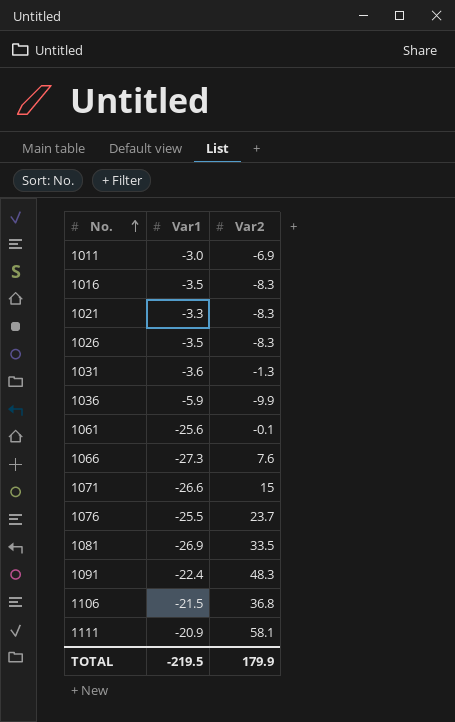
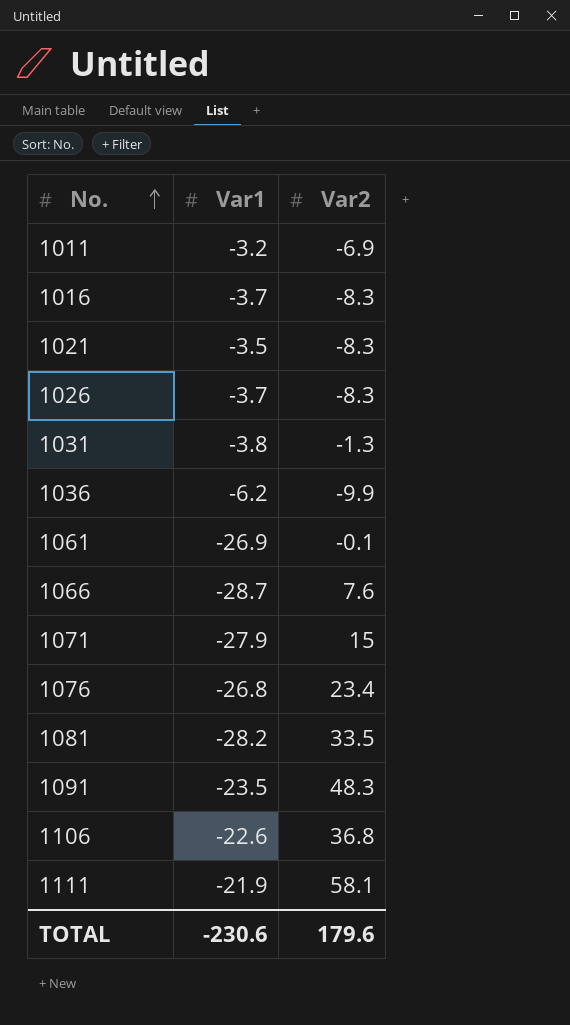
1011 | Var1: -3.0 -> -3.2
1016 | Var1: -3.5 -> -3.7
1021 | Var1: -3.3 -> -3.5
1026 | Var1: -3.5 -> -3.7
1031 | Var1: -3.6 -> -3.8
1036 | Var1: -5.9 -> -6.2
1061 | Var1: -25.6 -> -26.9
1066 | Var1: -27.3 -> -28.7
1071 | Var1: -26.6 -> -27.9
1076 | Var1: -25.5 -> -26.8
1076 | Var2: 23.7 -> 23.4
1081 | Var1: -26.9 -> -28.2
1091 | Var1: -22.4 -> -23.5
1106 | Var1: -21.5 -> -22.6
1111 | Var1: -20.9 -> -21.9
TOTAL | Var1: -219.5 -> -230.6
TOTAL | Var2: 179.9 -> 179.6

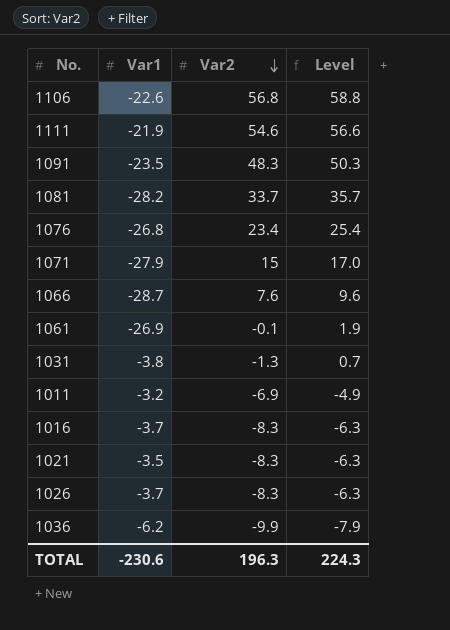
row order: No. ascending -> Var2 descending
column Level | formula: none -> [Var2] + 2
1106 | Var2: 36.8 -> 56.8
1111 | Var2: 58.1 -> 54.6
1081 | Var2: 33.5 -> 33.7
TOTAL | Var2: 179.6 -> 196.3

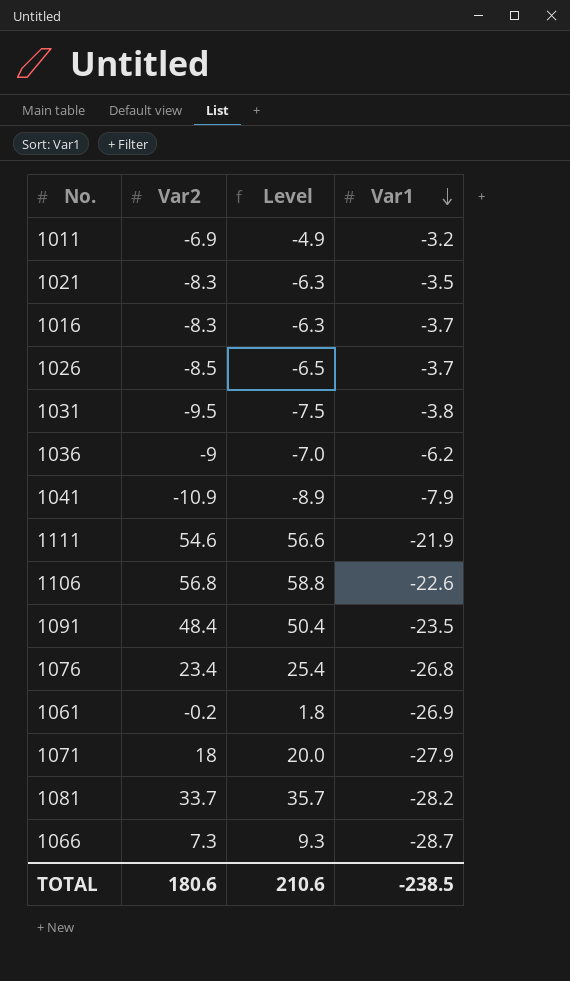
row order: Var2 descending -> Var1 descending
column Var1 | position: 2 -> 4
1026 | Var2: -8.3 -> -8.5
1026 | Level: -6.3 -> -6.5
1031 | Var2: -1.3 -> -9.5
1031 | Level: 0.7 -> -7.5
1036 | Var2: -9.9 -> -9
1036 | Level: -7.9 -> -7.0
row 1041: none -> -10.9 | -8.9 | -7.9
1091 | Var2: 48.3 -> 48.4
1091 | Level: 50.3 -> 50.4
1061 | Var2: -0.1 -> -0.2
1061 | Level: 1.9 -> 1.8
1071 | Var2: 15 -> 18
1071 | Level: 17.0 -> 20.0
1066 | Var2: 7.6 -> 7.3
1066 | Level: 9.6 -> 9.3
TOTAL | Var2: 196.3 -> 180.6
TOTAL | Level: 224.3 -> 210.6
TOTAL | Var1: -230.6 -> -238.5

